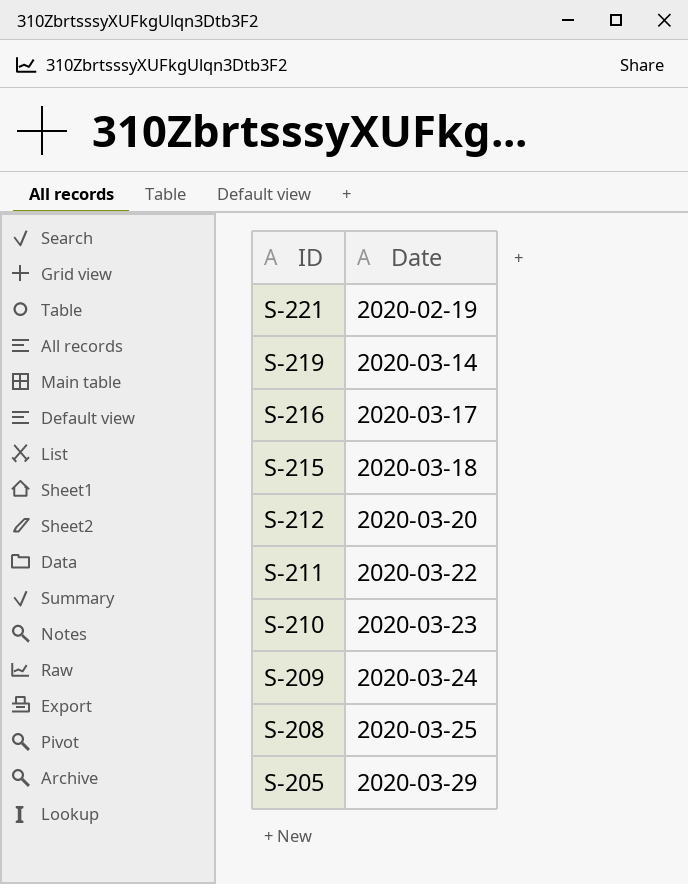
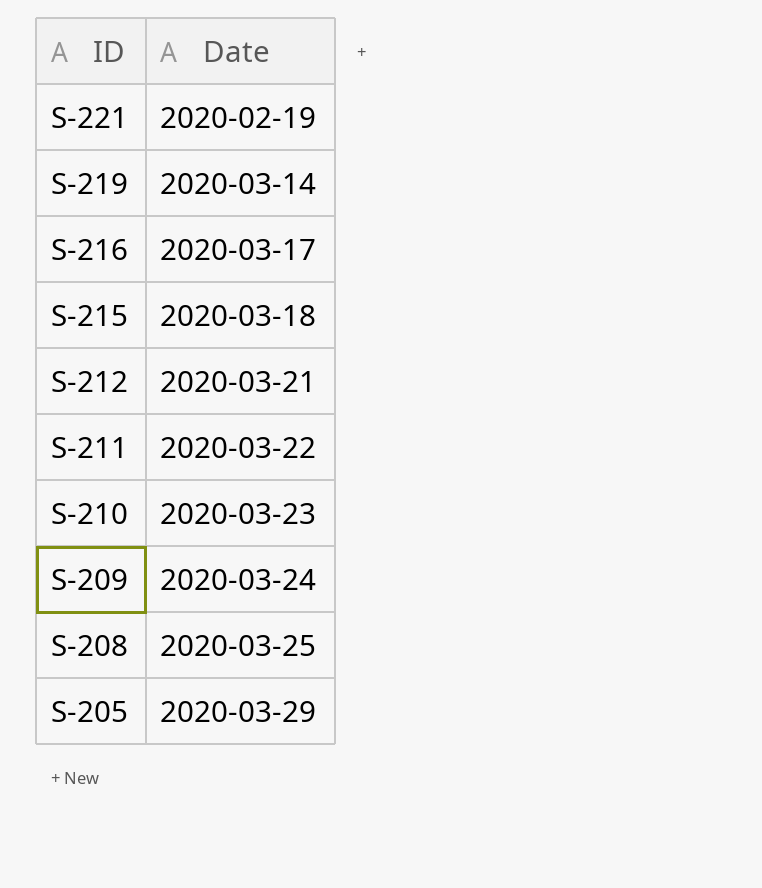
S-212 | Date: 2020-03-20 -> 2020-03-21

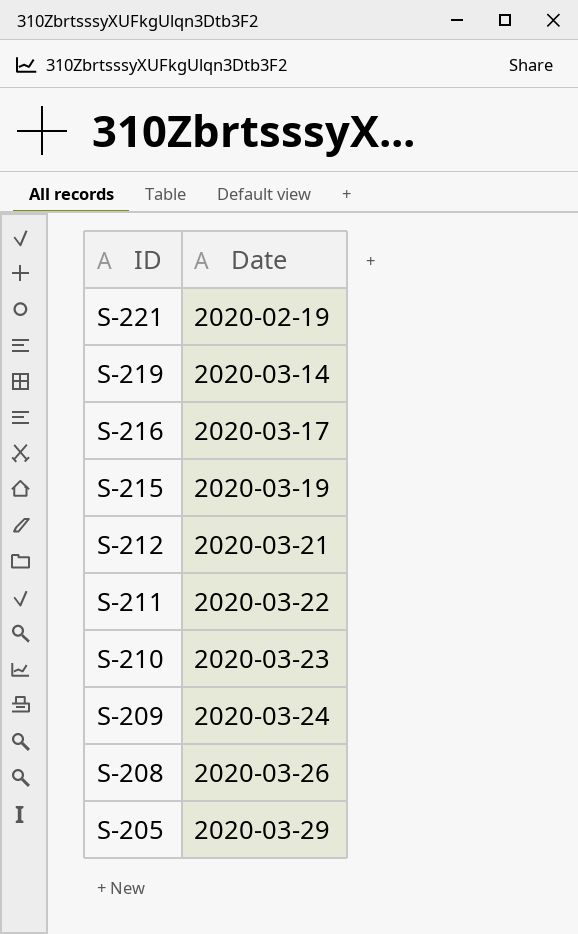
S-215 | Date: 2020-03-18 -> 2020-03-19
S-208 | Date: 2020-03-25 -> 2020-03-26

